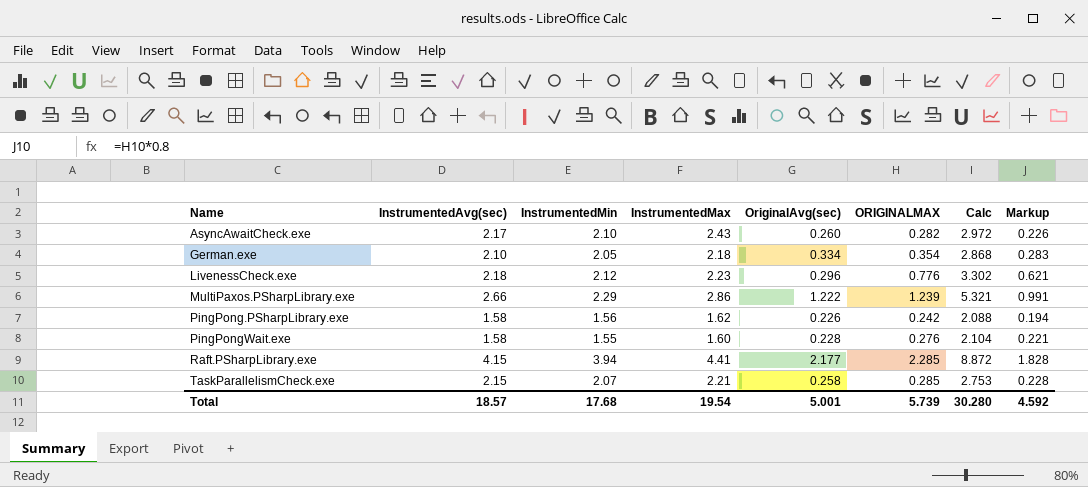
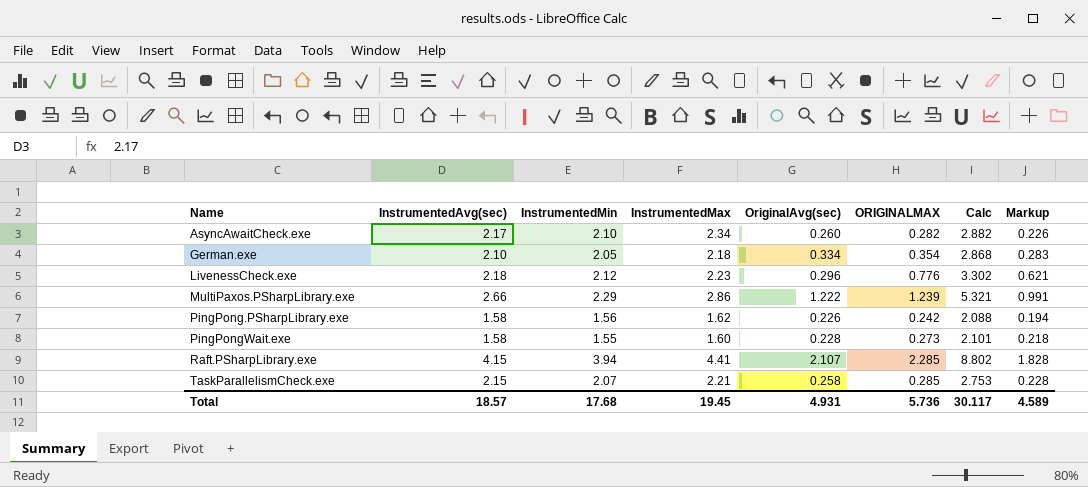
AsyncAwaitCheck.exe | InstrumentedMax: 2.43 -> 2.34
AsyncAwaitCheck.exe | Calc: 2.972 -> 2.882
PingPongWait.exe | ORIGINALMAX: 0.276 -> 0.273
PingPongWait.exe | Calc: 2.104 -> 2.101
PingPongWait.exe | Markup: 0.221 -> 0.218
Raft.PSharpLibrary.exe | OriginalAvg(sec): 2.177 -> 2.107
Raft.PSharpLibrary.exe | Calc: 8.872 -> 8.802
Total | InstrumentedMax: 19.54 -> 19.45
Total | OriginalAvg(sec): 5.001 -> 4.931
Total | ORIGINALMAX: 5.739 -> 5.736
Total | Calc: 30.280 -> 30.117
Total | Markup: 4.592 -> 4.589

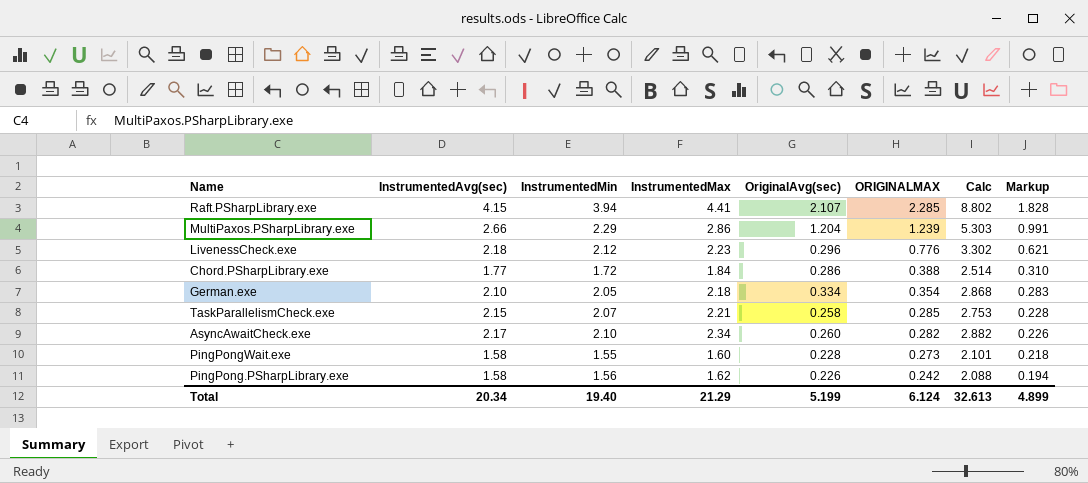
row order: Name ascending -> ORIGINALMAX descending
MultiPaxos.PSharpLibrary.exe | OriginalAvg(sec): 1.222 -> 1.204
MultiPaxos.PSharpLibrary.exe | Calc: 5.321 -> 5.303
row Chord.PSharpLibrary.exe: none -> 1.77 | 1.72 | 1.84 | 0.286 | 0.388 | 2.514 | 0.310
Total | InstrumentedAvg(sec): 18.57 -> 20.34
Total | InstrumentedMin: 17.68 -> 19.40
Total | InstrumentedMax: 19.45 -> 21.29
Total | OriginalAvg(sec): 4.931 -> 5.199
Total | ORIGINALMAX: 5.736 -> 6.124
Total | Calc: 30.117 -> 32.613
Total | Markup: 4.589 -> 4.899

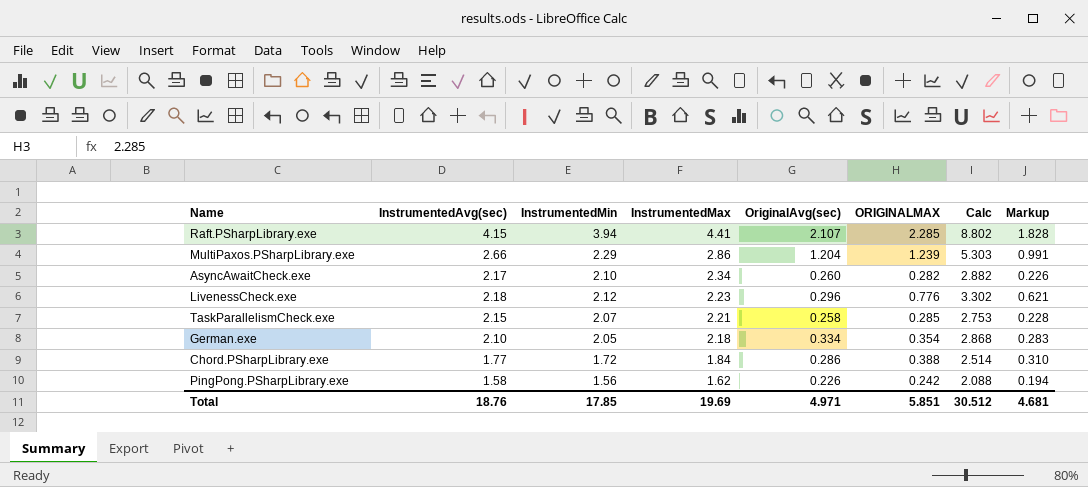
row order: ORIGINALMAX descending -> InstrumentedMax descending
row PingPongWait.exe: 1.58 | 1.55 | 1.60 | 0.228 | 0.273 | 2.101 | 0.218 -> none
Total | InstrumentedAvg(sec): 20.34 -> 18.76
Total | InstrumentedMin: 19.40 -> 17.85
Total | InstrumentedMax: 21.29 -> 19.69
Total | OriginalAvg(sec): 5.199 -> 4.971
Total | ORIGINALMAX: 6.124 -> 5.851
Total | Calc: 32.613 -> 30.512
Total | Markup: 4.899 -> 4.681

